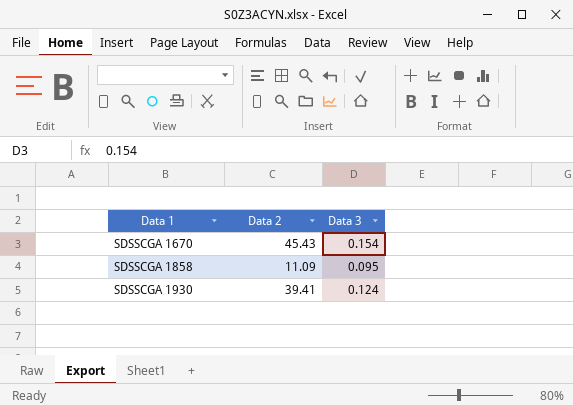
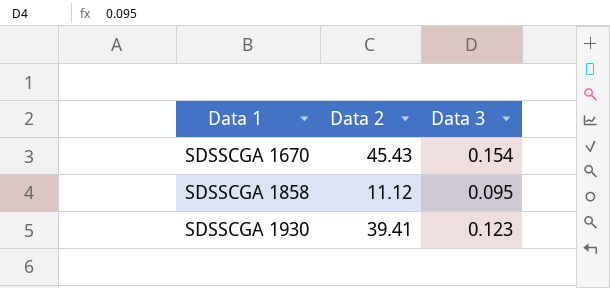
SDSSCGA 1858 | Data 2: 11.09 -> 11.12
SDSSCGA 1930 | Data 3: 0.124 -> 0.123

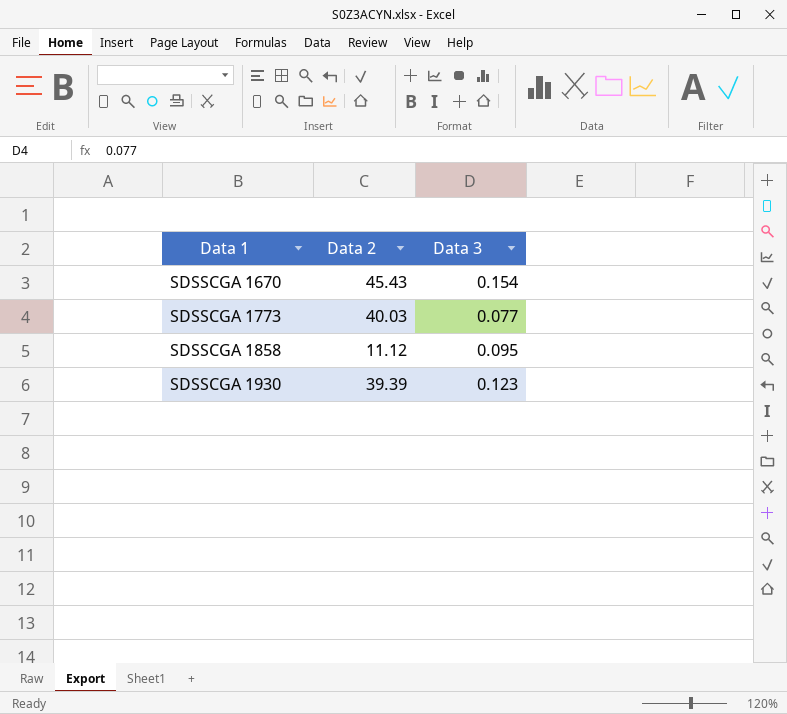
row SDSSCGA 1773: none -> 40.03 | 0.077
SDSSCGA 1930 | Data 2: 39.41 -> 39.39

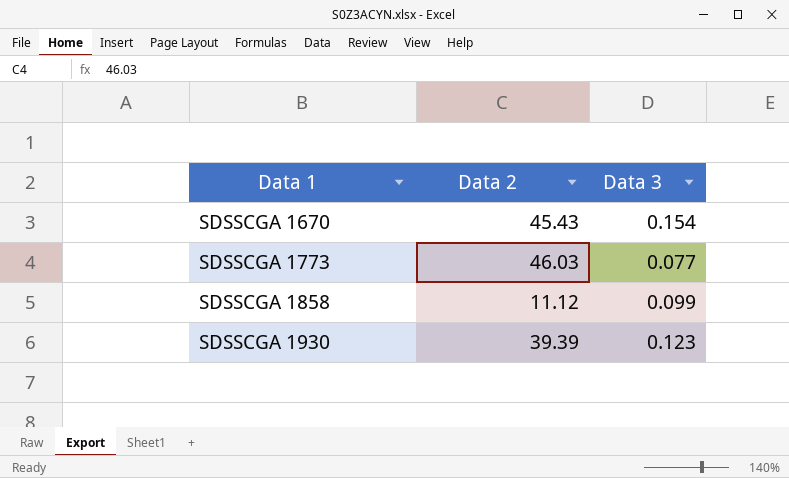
SDSSCGA 1773 | Data 2: 40.03 -> 46.03
SDSSCGA 1858 | Data 3: 0.095 -> 0.099

